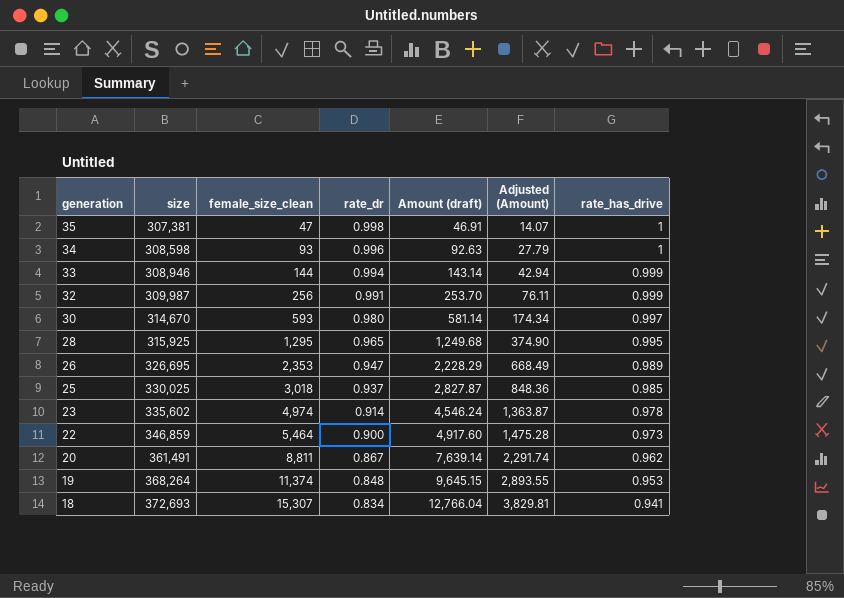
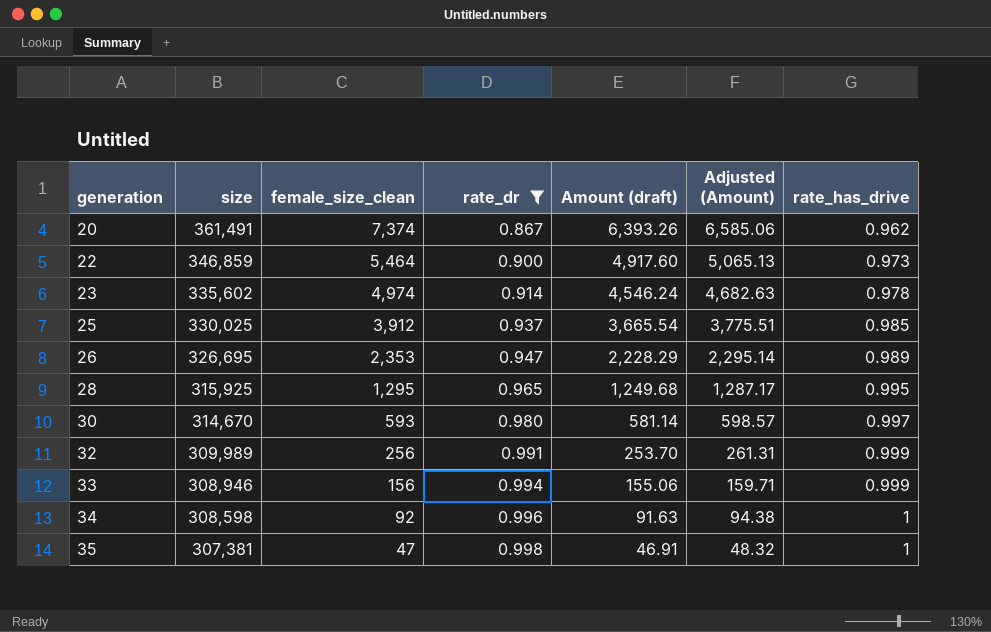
filter: none -> rate_dr >= 0.867
row order: generation descending -> generation ascending
column Adjusted (Amount) | formula: [Amount (draft)] * 0.3 -> [Amount (draft)] * 1.03
20 | female_size_clean: 8,811 -> 7,374
20 | Amount (draft): 7,639.14 -> 6,393.26
25 | female_size_clean: 3,018 -> 3,912
25 | Amount (draft): 2,827.87 -> 3,665.54
32 | size: 309,987 -> 309,989
33 | female_size_clean: 144 -> 156
33 | Amount (draft): 143.14 -> 155.06
34 | female_size_clean: 93 -> 92
34 | Amount (draft): 92.63 -> 91.63

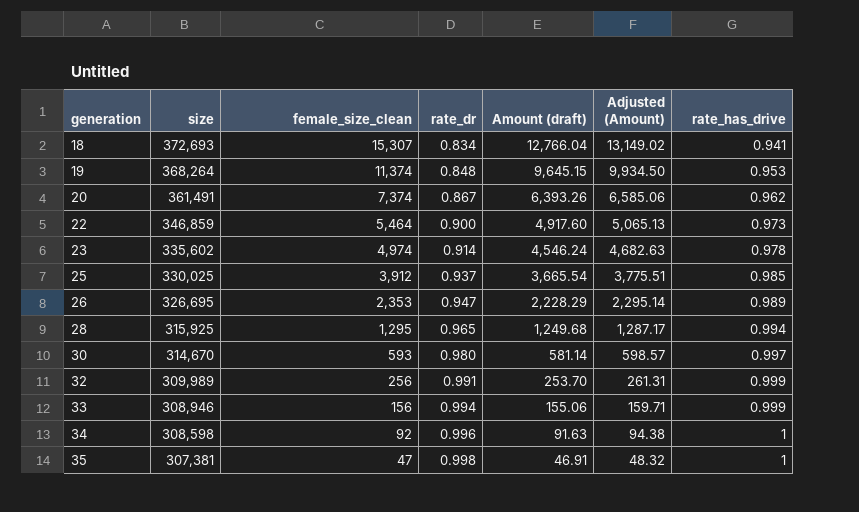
filter: rate_dr >= 0.867 -> none
28 | rate_has_drive: 0.995 -> 0.994

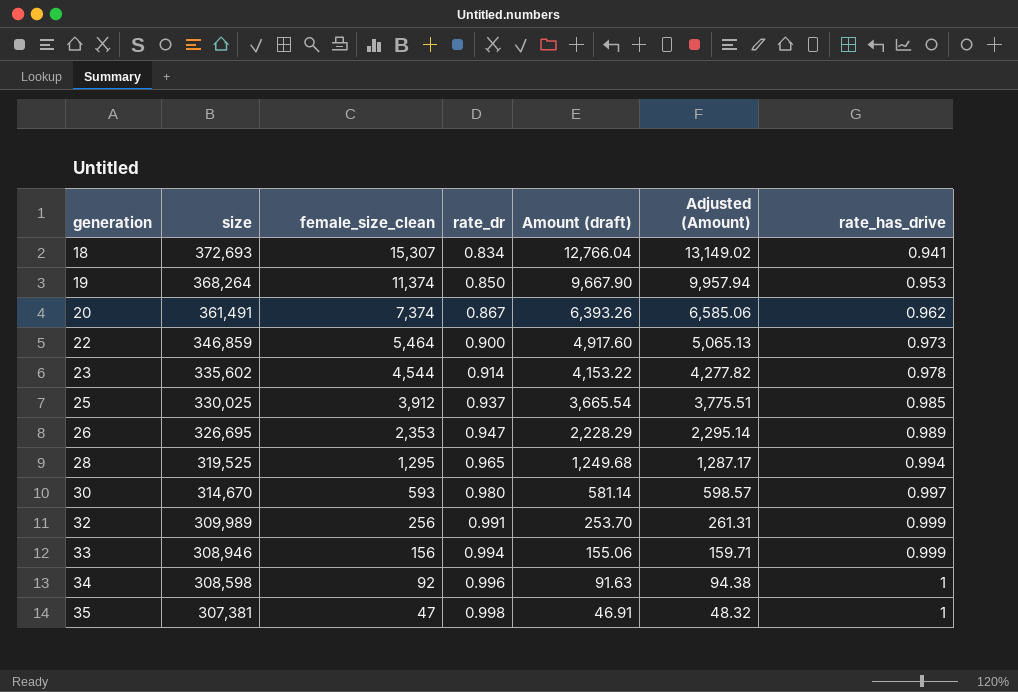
19 | rate_dr: 0.848 -> 0.850
19 | Amount (draft): 9,645.15 -> 9,667.90
19 | Adjusted (Amount): 9,934.50 -> 9,957.94
23 | female_size_clean: 4,974 -> 4,544
23 | Amount (draft): 4,546.24 -> 4,153.22
23 | Adjusted (Amount): 4,682.63 -> 4,277.82
28 | size: 315,925 -> 319,525

